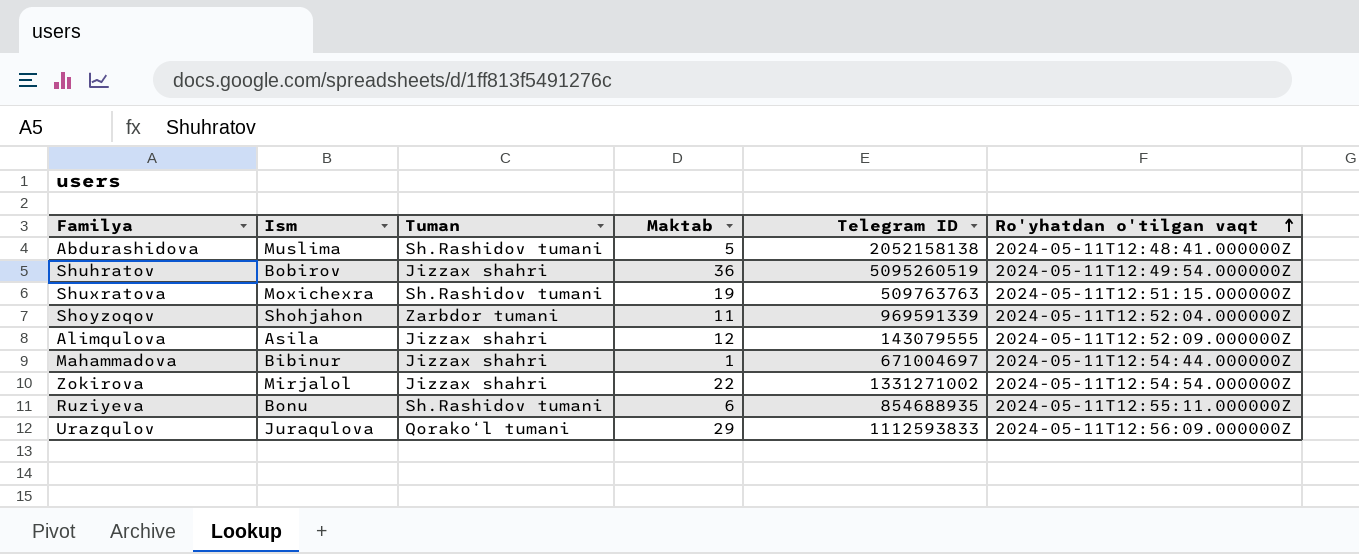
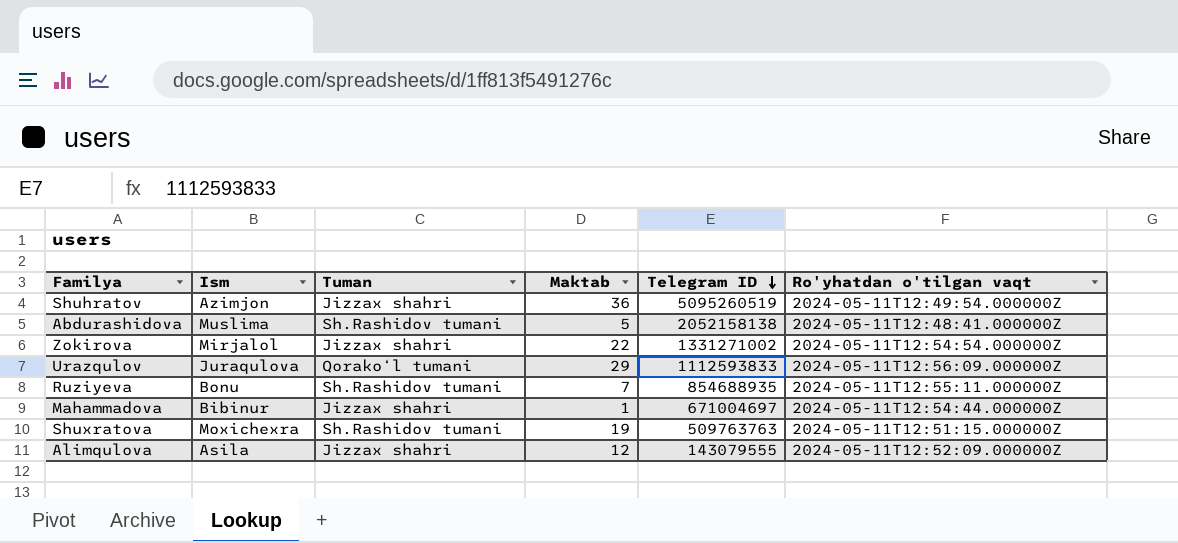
row order: Ro'yhatdan o'tilgan vaqt ascending -> Telegram ID descending
row Shoyzoqov: Shohjahon | Zarbdor tumani | 11 | 969591339 | 2024-05-11T12:52:04.000000Z -> none
Shuhratov | Ism: Bobirov -> Azimjon
Ruziyeva | Maktab: 6 -> 7

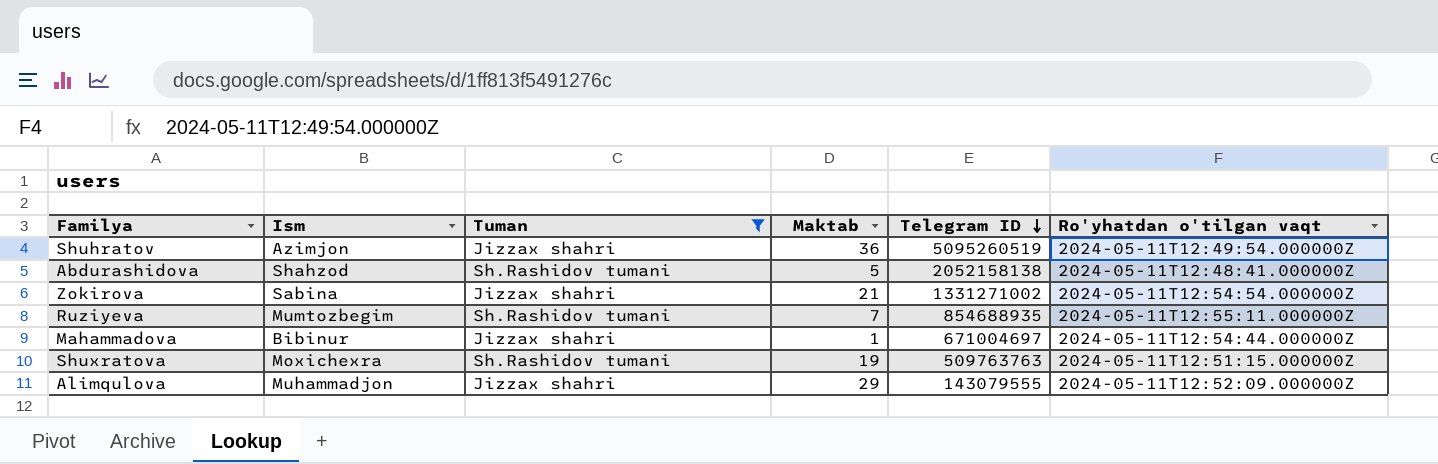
filter: none -> Tuman != Qorako‘l tumani
Abdurashidova | Ism: Muslima -> Shahzod
Zokirova | Ism: Mirjalol -> Sabina
Zokirova | Maktab: 22 -> 21
Ruziyeva | Ism: Bonu -> Mumtozbegim
Alimqulova | Ism: Asila -> Muhammadjon
Alimqulova | Maktab: 12 -> 29

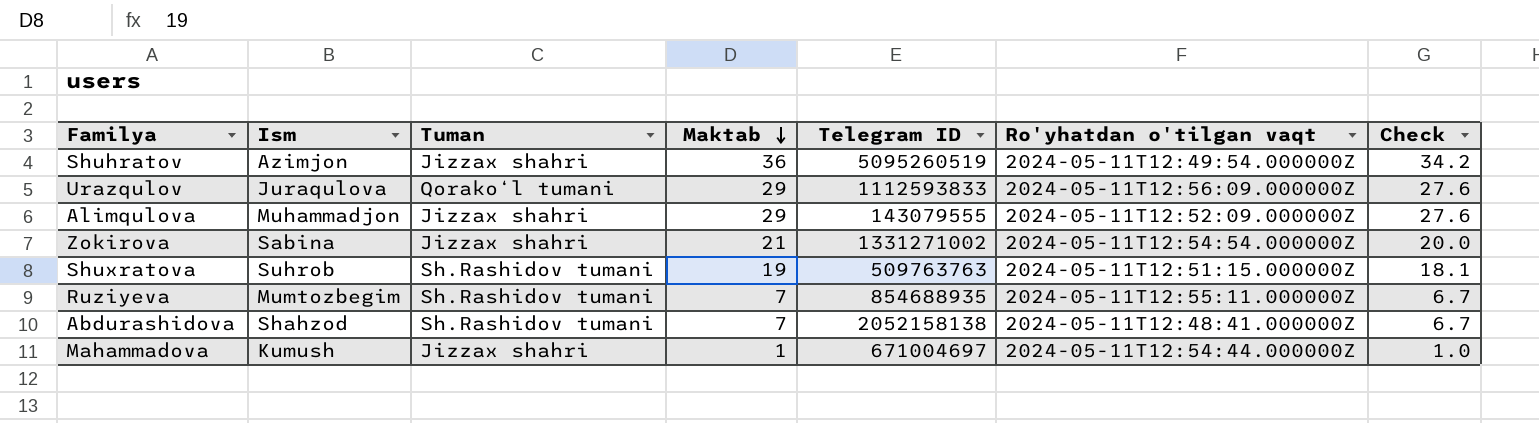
filter: Tuman != Qorako‘l tumani -> none
row order: Telegram ID descending -> Maktab descending
column Check | formula: none -> [Maktab] * 0.95
Shuxratova | Ism: Moxichexra -> Suhrob
Abdurashidova | Maktab: 5 -> 7
Mahammadova | Ism: Bibinur -> Kumush

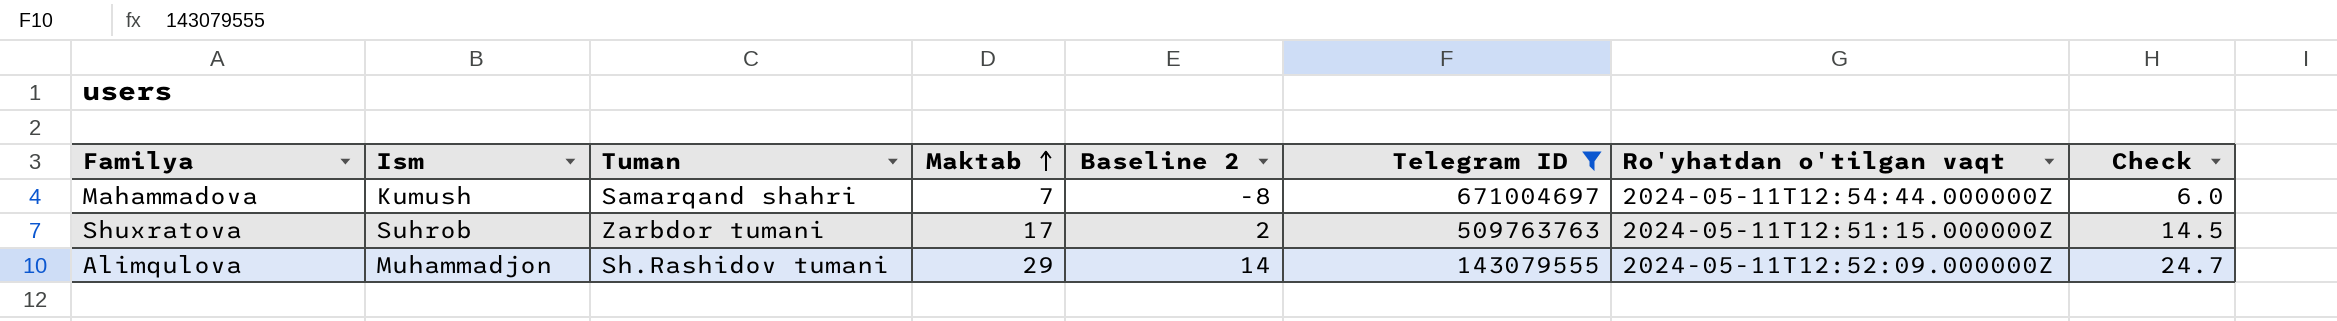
filter: none -> Telegram ID <= 671004697
row order: Maktab descending -> Maktab ascending
column Baseline 2 | formula: none -> [Maktab] - 15
column Check | formula: [Maktab] * 0.95 -> [Maktab] * 0.85
Mahammadova | Tuman: Jizzax shahri -> Samarqand shahri
Mahammadova | Maktab: 1 -> 7
Shuxratova | Tuman: Sh.Rashidov tumani -> Zarbdor tumani
Shuxratova | Maktab: 19 -> 17
Alimqulova | Tuman: Jizzax shahri -> Sh.Rashidov tumani

